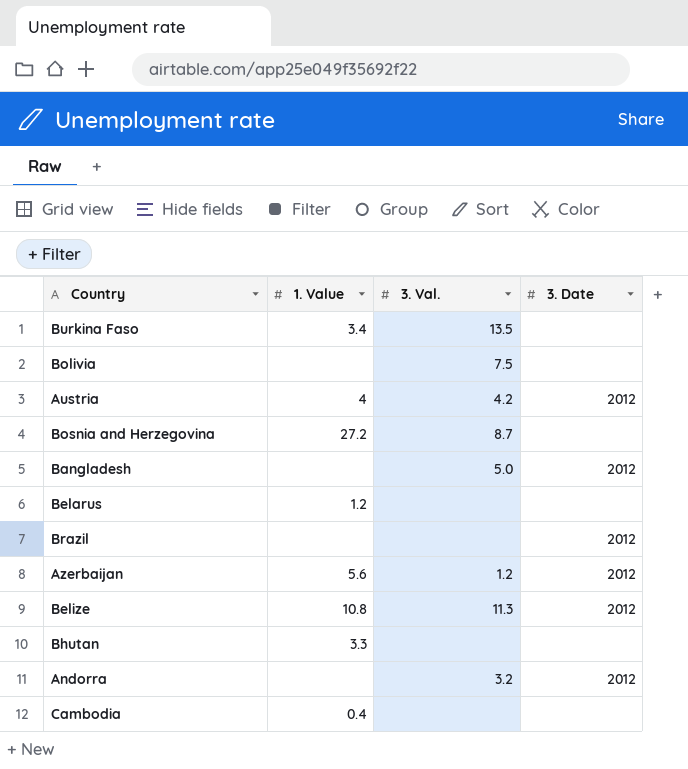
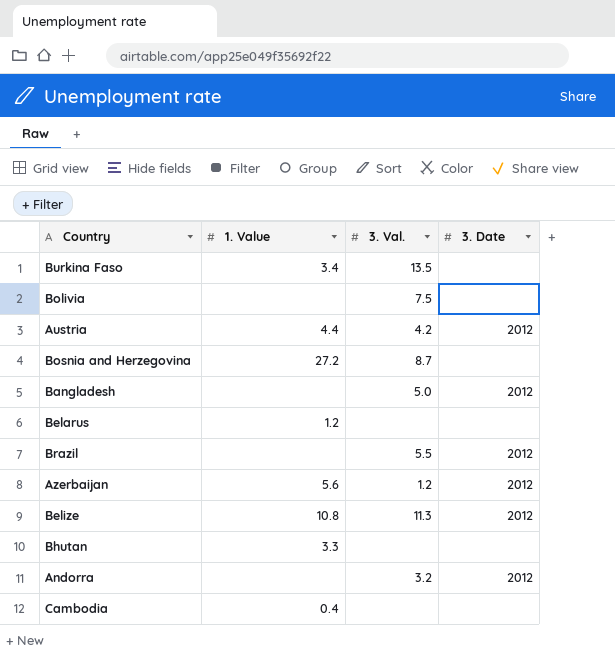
Austria | 1. Value: 4 -> 4.4
Brazil | 3. Val.: none -> 5.5

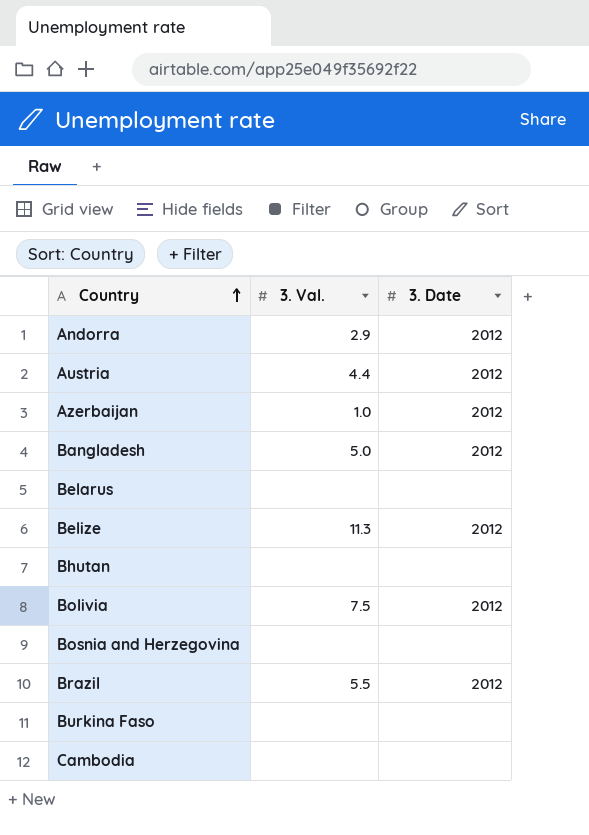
row order: none -> Country ascending
column 1. Value | position: 2 -> none
Andorra | 3. Val.: 3.2 -> 2.9
Austria | 3. Val.: 4.2 -> 4.4
Azerbaijan | 3. Val.: 1.2 -> 1.0
Bolivia | 3. Date: none -> 2012
Bosnia and Herzegovina | 3. Val.: 8.7 -> none
Burkina Faso | 3. Val.: 13.5 -> none

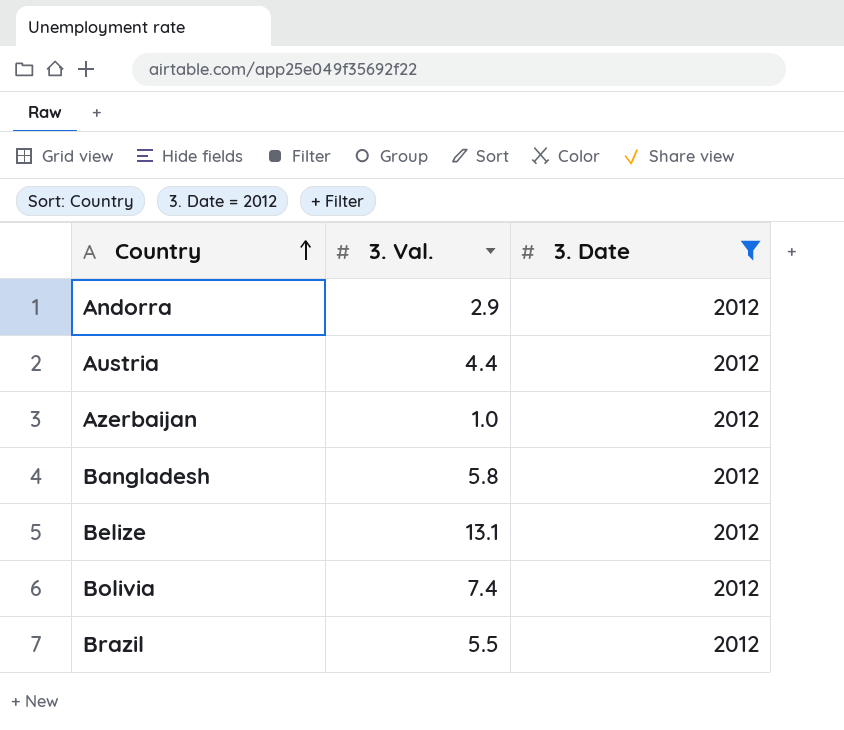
filter: none -> 3. Date = 2012
Bangladesh | 3. Val.: 5.0 -> 5.8
Belize | 3. Val.: 11.3 -> 13.1
Bolivia | 3. Val.: 7.5 -> 7.4

